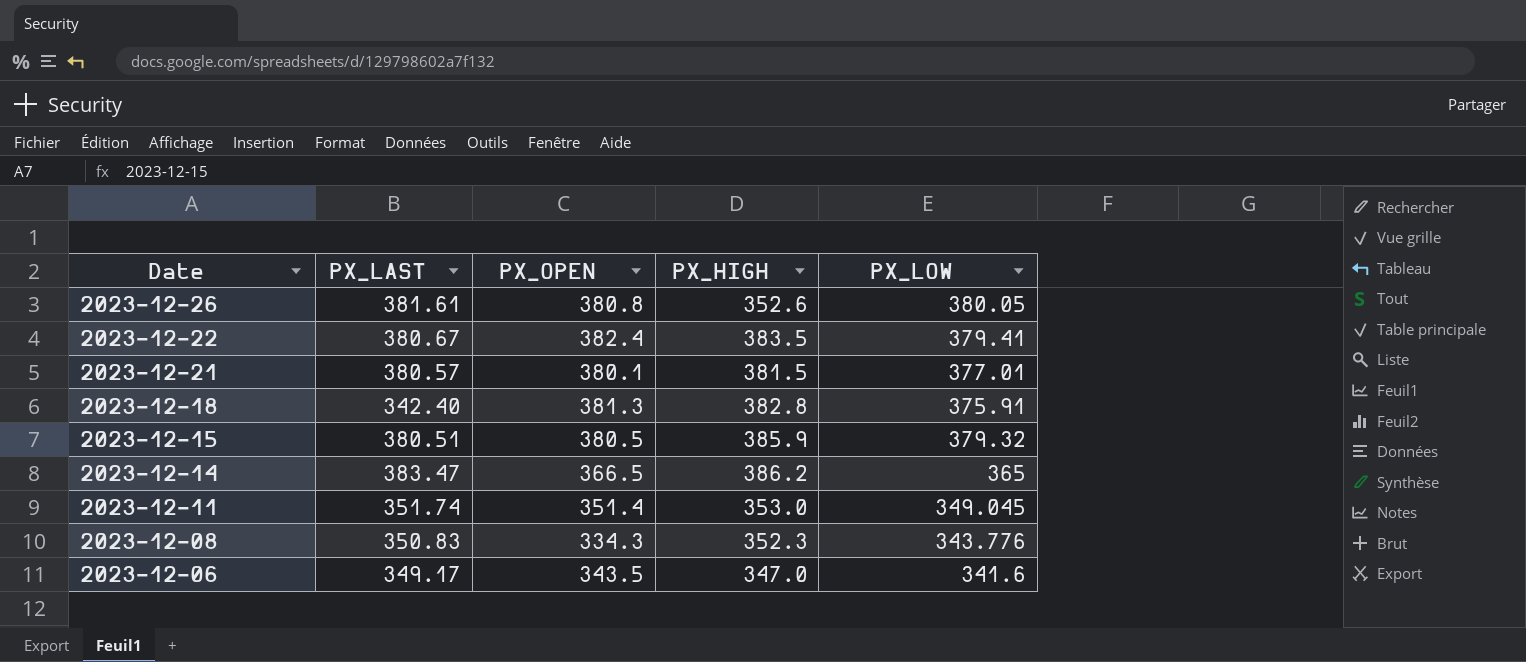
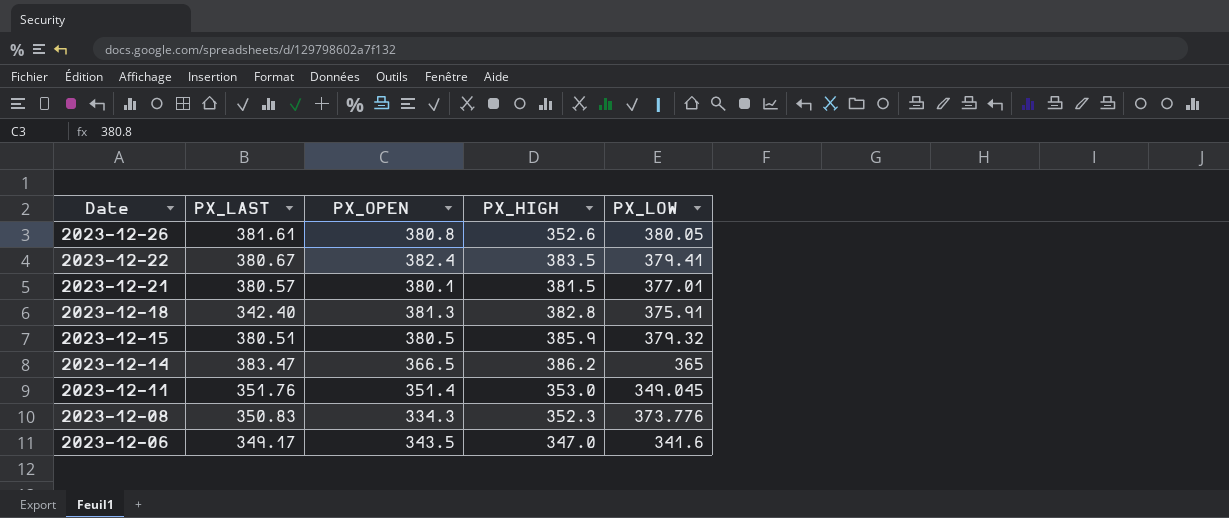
2023-12-11 | PX_LAST: 351.74 -> 351.76
2023-12-08 | PX_LOW: 343.776 -> 373.776

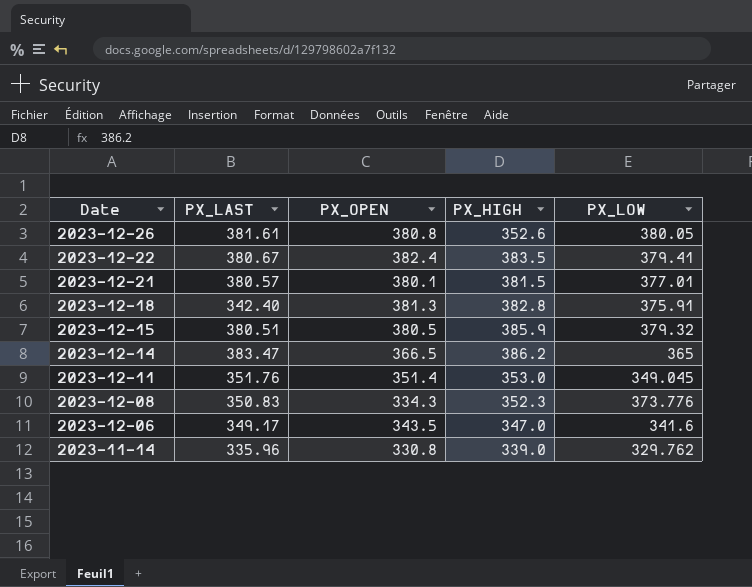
row 2023-11-14: none -> 335.96 | 330.8 | 339.0 | 329.762

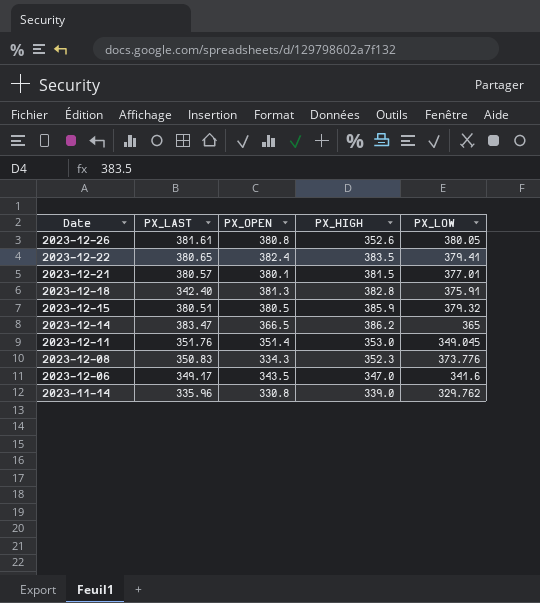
2023-12-22 | PX_LAST: 380.67 -> 380.65

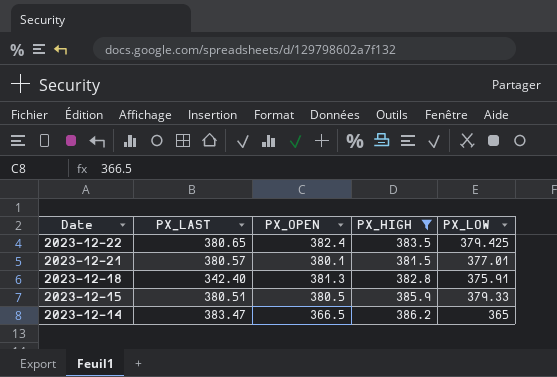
filter: none -> PX_HIGH >= 381.5
2023-12-22 | PX_LOW: 379.41 -> 379.425
2023-12-15 | PX_LOW: 379.32 -> 379.33

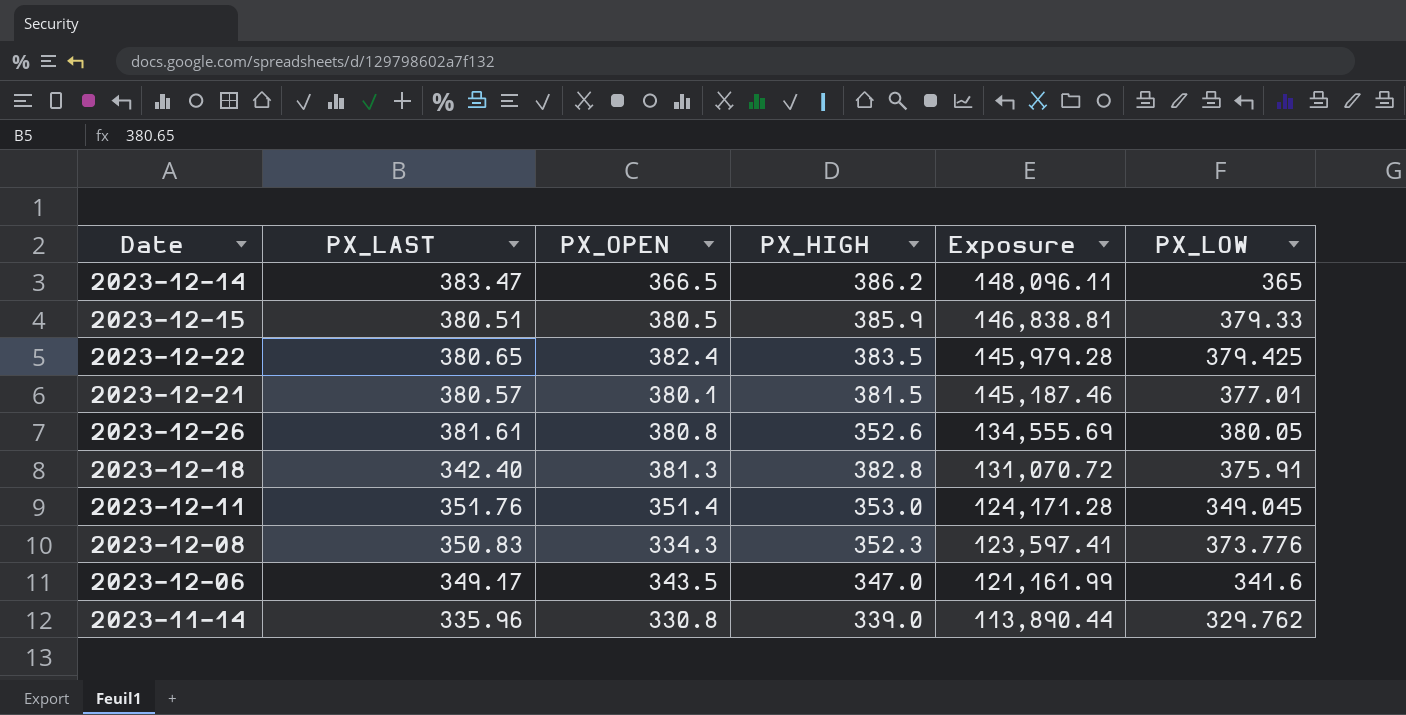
filter: PX_HIGH >= 381.5 -> none
row order: Date descending -> Exposure descending
column Exposure | formula: none -> [PX_LAST] * [PX_HIGH]

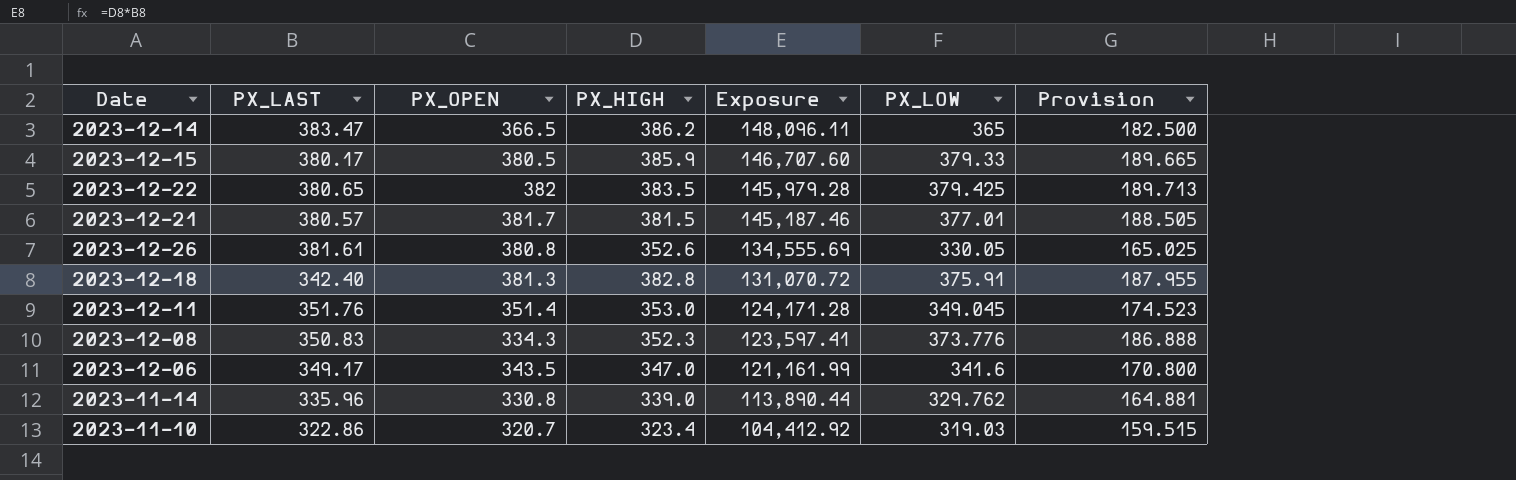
column Provision | formula: none -> [PX_LOW] * 0.5
2023-12-15 | PX_LAST: 380.51 -> 380.17
2023-12-15 | Exposure: 146,838.81 -> 146,707.60
2023-12-22 | PX_OPEN: 382.4 -> 382
2023-12-21 | PX_OPEN: 380.1 -> 381.7
2023-12-26 | PX_LOW: 380.05 -> 330.05
row 2023-11-10: none -> 322.86 | 320.7 | 323.4 | 104,412.92 | 319.03 | 159.515

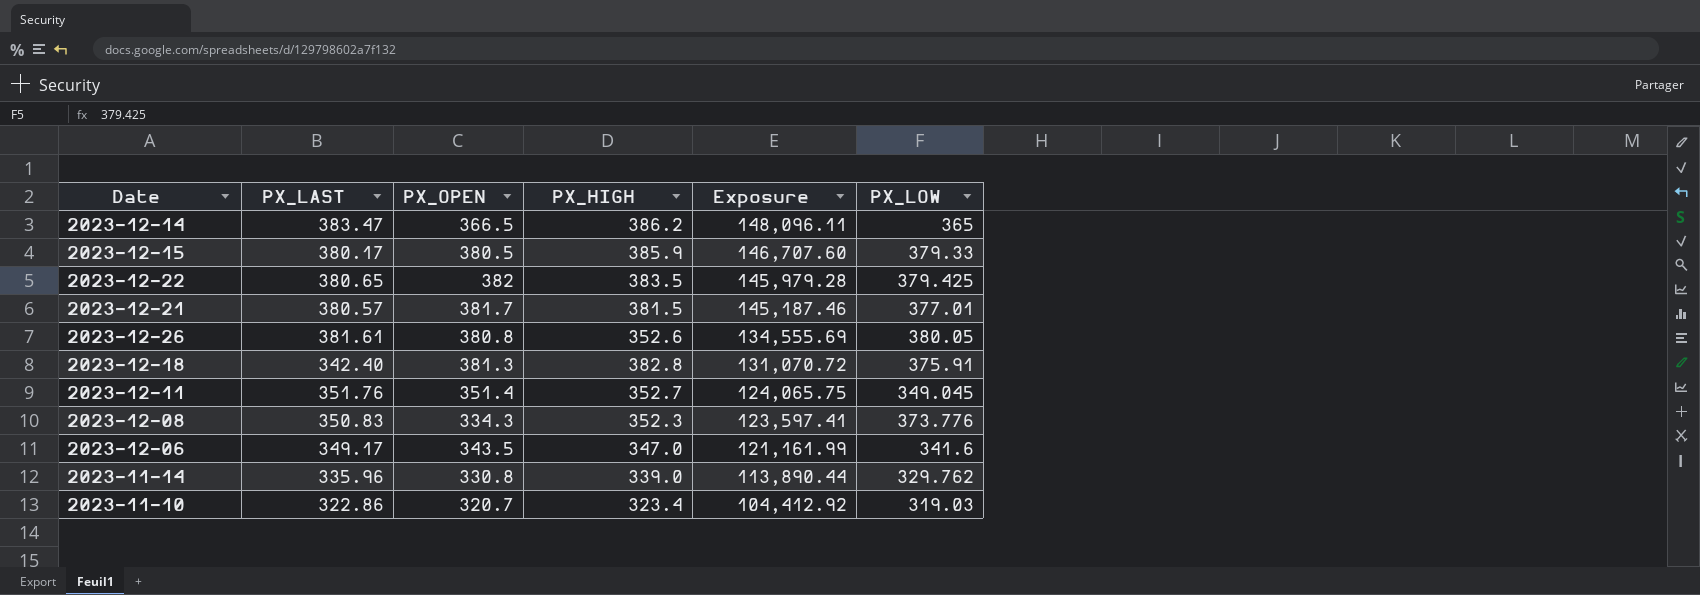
column Provision | formula: [PX_LOW] * 0.5 -> none
2023-12-26 | PX_LOW: 330.05 -> 380.05
2023-12-11 | PX_HIGH: 353.0 -> 352.7
2023-12-11 | Exposure: 124,171.28 -> 124,065.75

